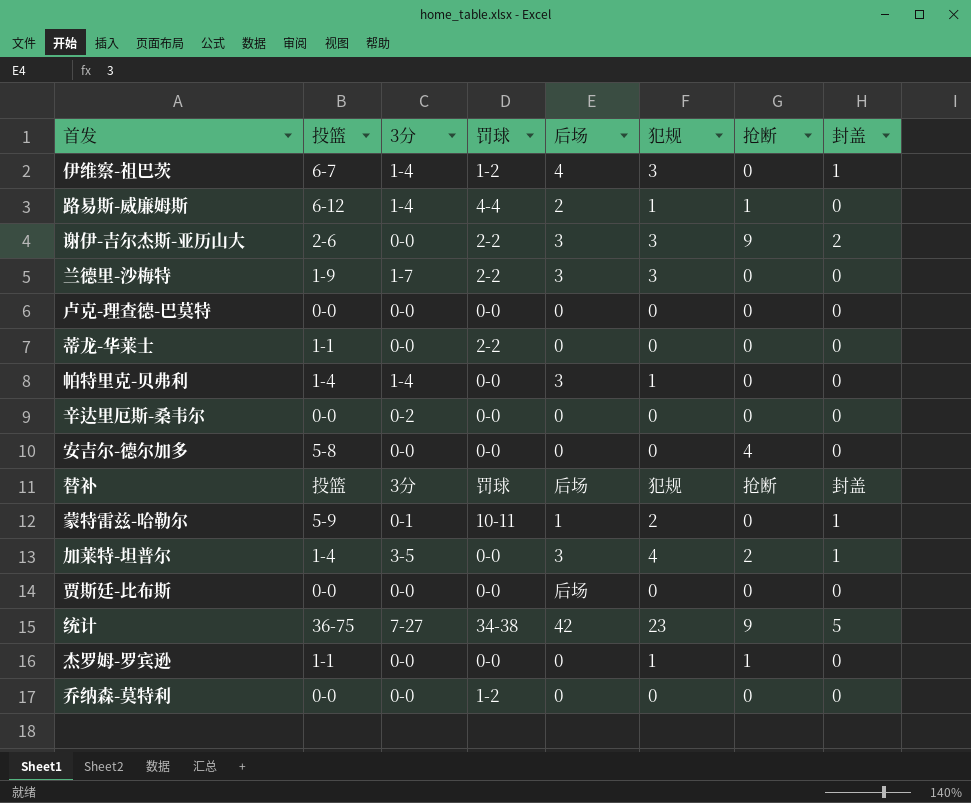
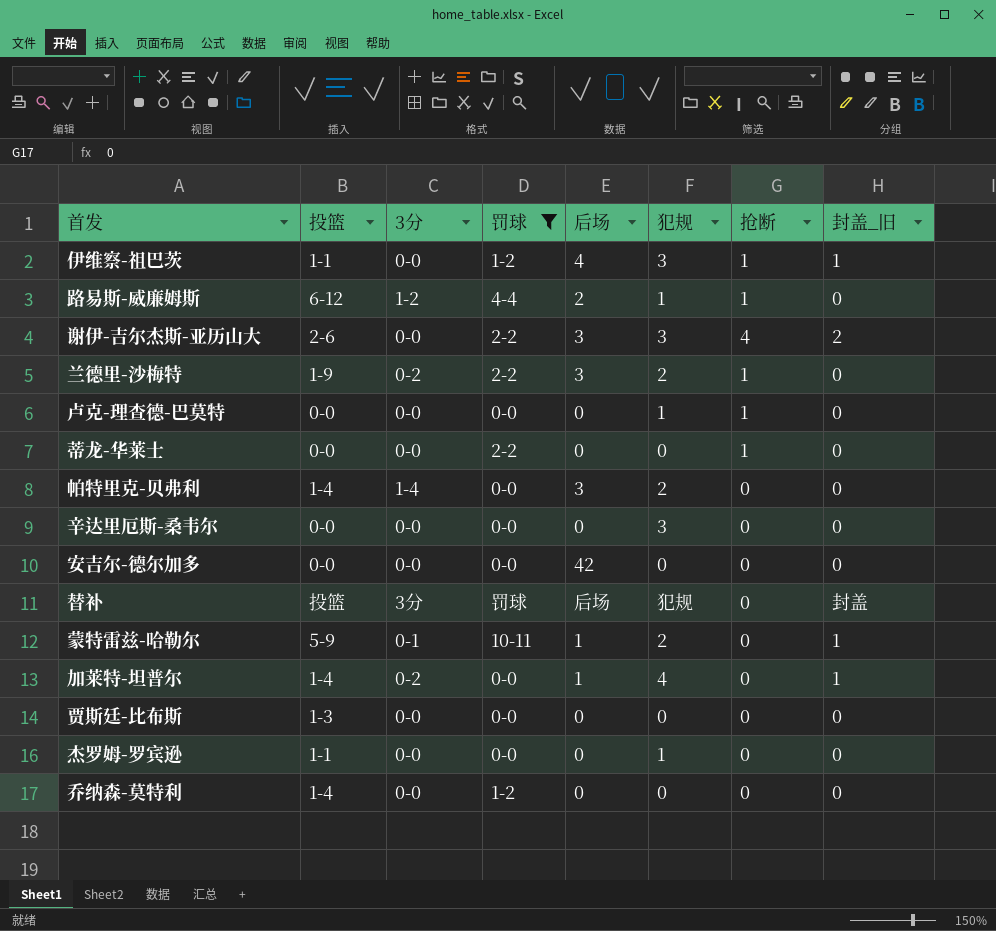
filter: none -> 罚球 != 34-38
column name: 封盖 -> 封盖_旧
伊维察-祖巴茨 | 投篮: 6-7 -> 1-1
伊维察-祖巴茨 | 3分: 1-4 -> 0-0
伊维察-祖巴茨 | 抢断: 0 -> 1
路易斯-威廉姆斯 | 3分: 1-4 -> 1-2
谢伊-吉尔杰斯-亚历山大 | 抢断: 9 -> 4
兰德里-沙梅特 | 3分: 1-7 -> 0-2
兰德里-沙梅特 | 犯规: 3 -> 2
兰德里-沙梅特 | 抢断: 0 -> 1
卢克-理查德-巴莫特 | 犯规: 0 -> 1
卢克-理查德-巴莫特 | 抢断: 0 -> 1
蒂龙-华莱士 | 投篮: 1-1 -> 0-0
蒂龙-华莱士 | 抢断: 0 -> 1
帕特里克-贝弗利 | 犯规: 1 -> 2
辛达里厄斯-桑韦尔 | 3分: 0-2 -> 0-0
辛达里厄斯-桑韦尔 | 犯规: 0 -> 3
安吉尔-德尔加多 | 投篮: 5-8 -> 0-0
安吉尔-德尔加多 | 后场: 0 -> 42
安吉尔-德尔加多 | 抢断: 4 -> 0
替补 | 抢断: 抢断 -> 0
加莱特-坦普尔 | 3分: 3-5 -> 0-2
加莱特-坦普尔 | 后场: 3 -> 1
加莱特-坦普尔 | 抢断: 2 -> 0
贾斯廷-比布斯 | 投篮: 0-0 -> 1-3
贾斯廷-比布斯 | 后场: 后场 -> 0
杰罗姆-罗宾逊 | 抢断: 1 -> 0
乔纳森-莫特利 | 投篮: 0-0 -> 1-4

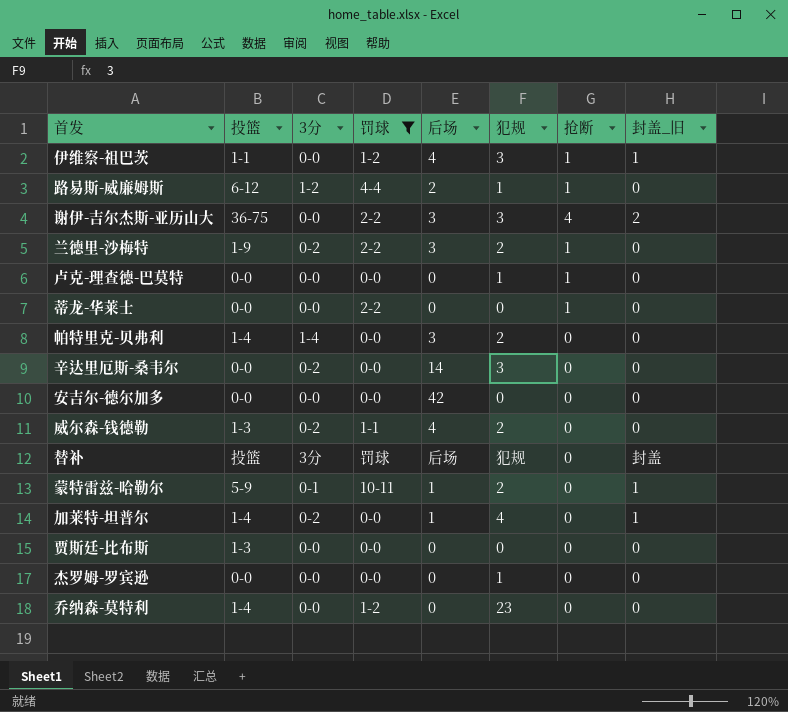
谢伊-吉尔杰斯-亚历山大 | 投篮: 2-6 -> 36-75
辛达里厄斯-桑韦尔 | 3分: 0-0 -> 0-2
辛达里厄斯-桑韦尔 | 后场: 0 -> 14
row 威尔森-钱德勒: none -> 1-3 | 0-2 | 1-1 | 4 | 2 | 0 | 0
杰罗姆-罗宾逊 | 投篮: 1-1 -> 0-0
乔纳森-莫特利 | 犯规: 0 -> 23

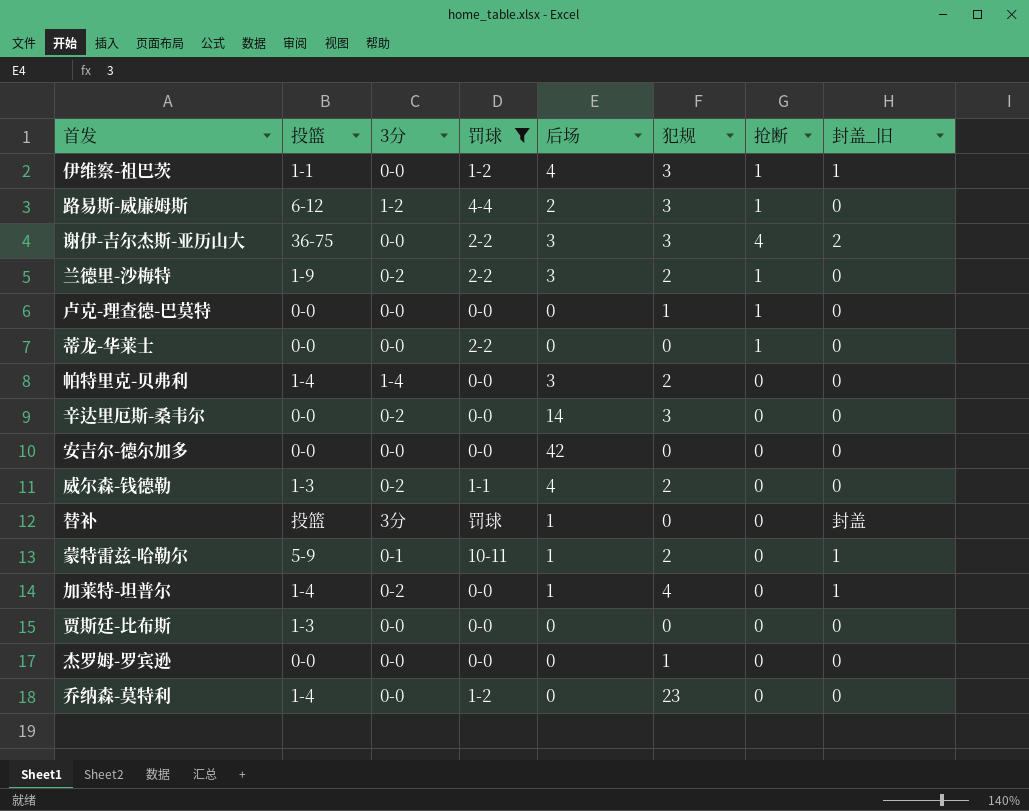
路易斯-威廉姆斯 | 犯规: 1 -> 3
替补 | 后场: 后场 -> 1
替补 | 犯规: 犯规 -> 0

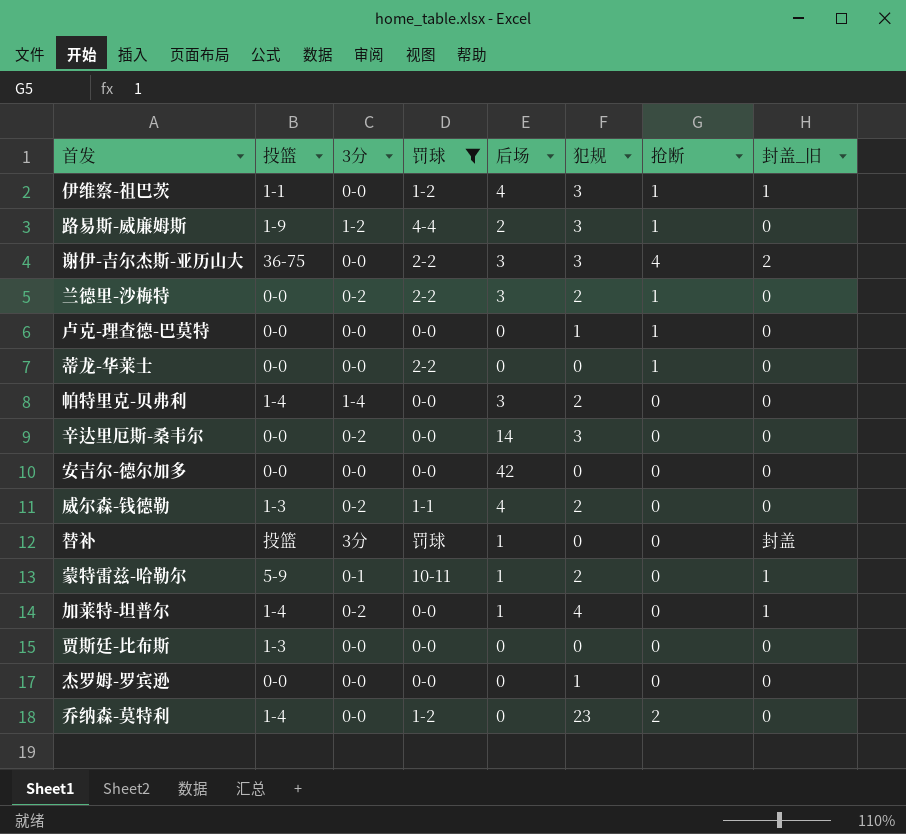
路易斯-威廉姆斯 | 投篮: 6-12 -> 1-9
兰德里-沙梅特 | 投篮: 1-9 -> 0-0
乔纳森-莫特利 | 抢断: 0 -> 2

